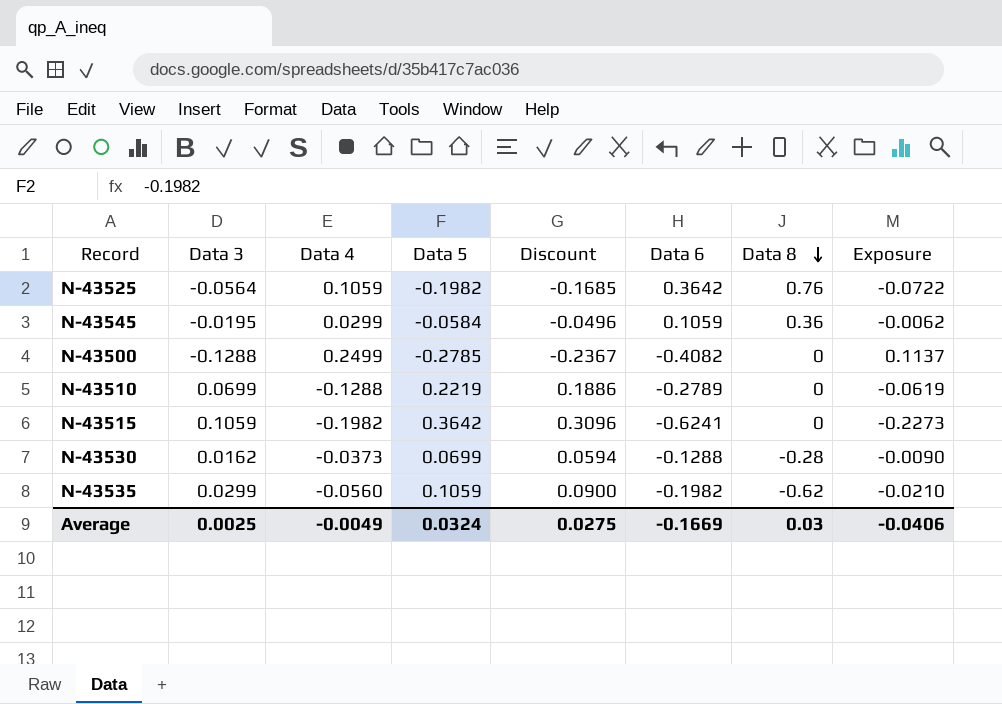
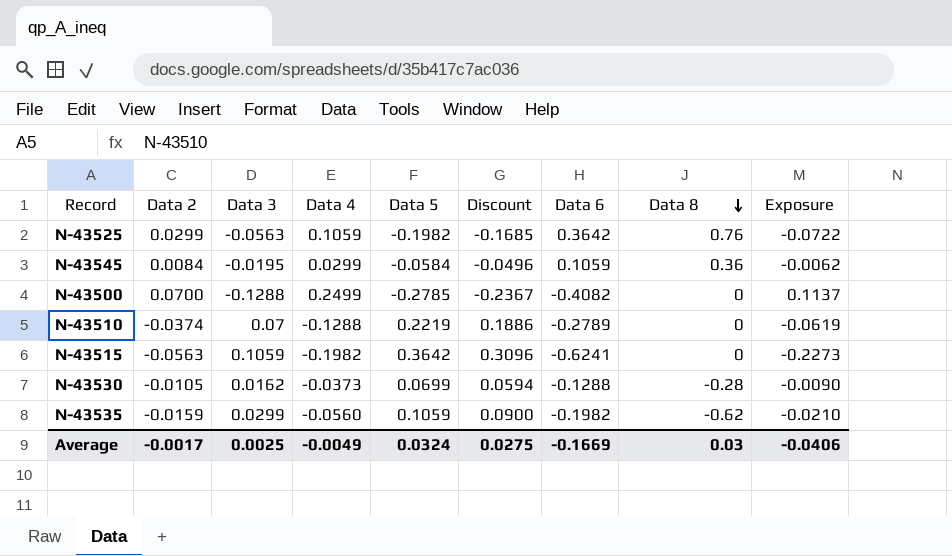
column Data 2 | position: none -> 2
N-43525 | Data 3: -0.0564 -> -0.0563
N-43510 | Data 3: 0.0699 -> 0.07

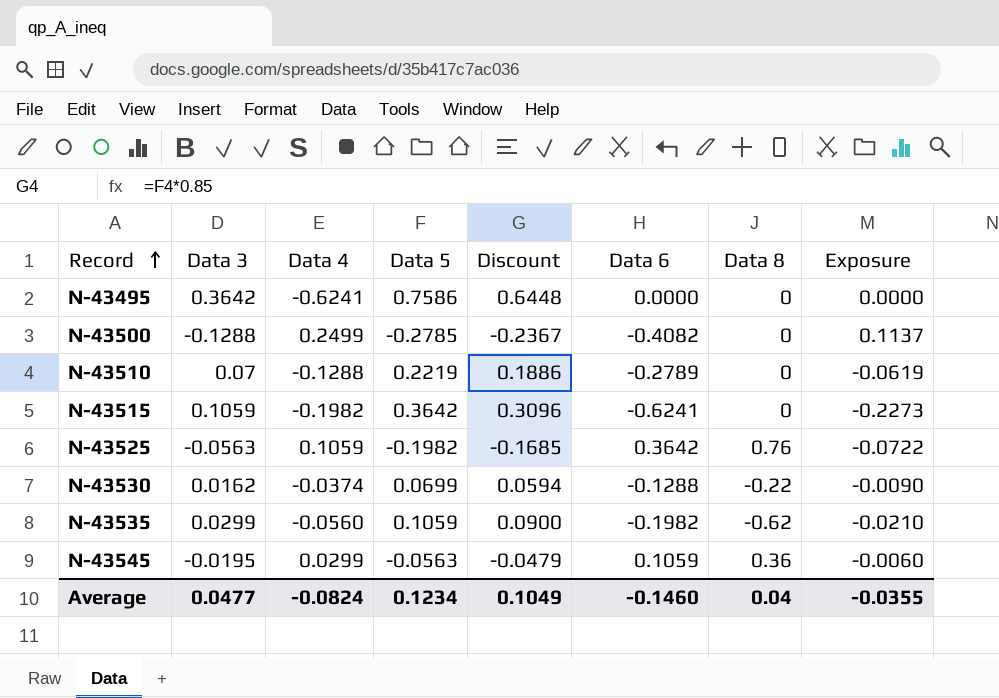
row order: Data 8 descending -> Record ascending
column Data 2 | position: 2 -> none
row N-43495: none -> 0.3642 | -0.6241 | 0.7586 | 0.6448 | 0.0000 | 0 | 0.0000
N-43530 | Data 4: -0.0373 -> -0.0374
N-43530 | Data 8: -0.28 -> -0.22
N-43545 | Data 5: -0.0584 -> -0.0563
N-43545 | Discount: -0.0496 -> -0.0479
N-43545 | Exposure: -0.0062 -> -0.0060
Average | Data 3: 0.0025 -> 0.0477
Average | Data 4: -0.0049 -> -0.0824
Average | Data 5: 0.0324 -> 0.1234
Average | Discount: 0.0275 -> 0.1049
Average | Data 6: -0.1669 -> -0.1460
Average | Data 8: 0.03 -> 0.04
Average | Exposure: -0.0406 -> -0.0355

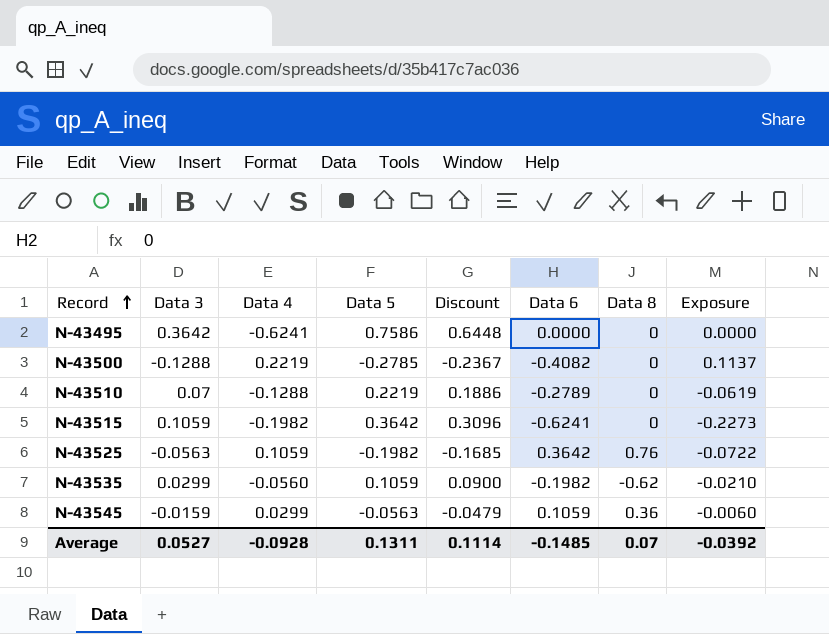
row N-43530: 0.0162 | -0.0374 | 0.0699 | 0.0594 | -0.1288 | -0.22 | -0.0090 -> none
N-43500 | Data 4: 0.2499 -> 0.2219
N-43545 | Data 3: -0.0195 -> -0.0159
Average | Data 3: 0.0477 -> 0.0527
Average | Data 4: -0.0824 -> -0.0928
Average | Data 5: 0.1234 -> 0.1311
Average | Discount: 0.1049 -> 0.1114
Average | Data 6: -0.1460 -> -0.1485
Average | Data 8: 0.04 -> 0.07
Average | Exposure: -0.0355 -> -0.0392

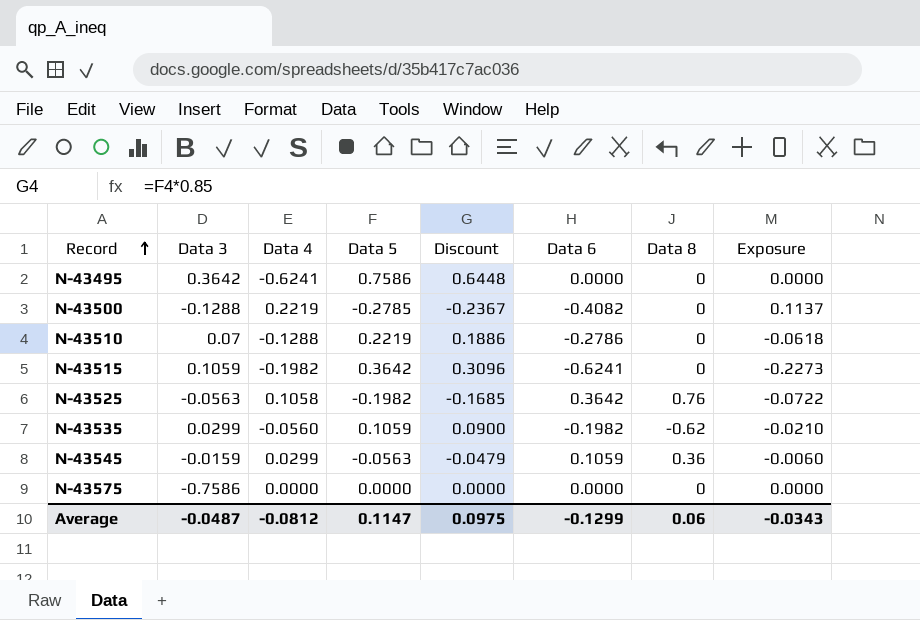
N-43510 | Data 6: -0.2789 -> -0.2786
N-43510 | Exposure: -0.0619 -> -0.0618
N-43525 | Data 4: 0.1059 -> 0.1058
row N-43575: none -> -0.7586 | 0.0000 | 0.0000 | 0.0000 | 0.0000 | 0 | 0.0000
Average | Data 3: 0.0527 -> -0.0487
Average | Data 4: -0.0928 -> -0.0812
Average | Data 5: 0.1311 -> 0.1147
Average | Discount: 0.1114 -> 0.0975
Average | Data 6: -0.1485 -> -0.1299
Average | Data 8: 0.07 -> 0.06
Average | Exposure: -0.0392 -> -0.0343

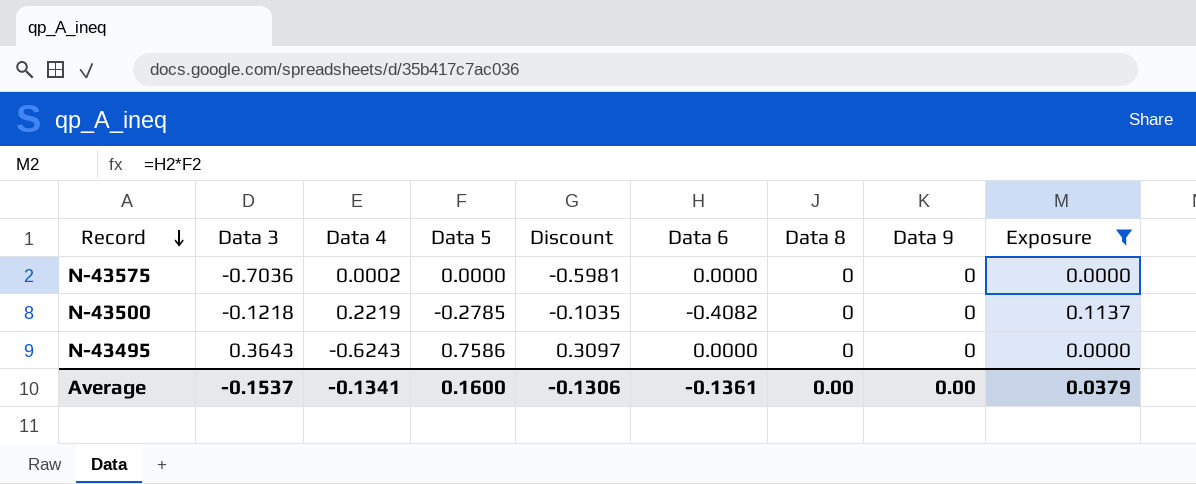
filter: none -> Exposure >= 0.0000
row order: Record ascending -> Record descending
column Discount | formula: [Data 5] * 0.85 -> [Data 3] * 0.85
column Data 9 | position: none -> 8
N-43575 | Data 3: -0.7586 -> -0.7036
N-43575 | Data 4: 0.0000 -> 0.0002
N-43500 | Data 3: -0.1288 -> -0.1218
N-43495 | Data 3: 0.3642 -> 0.3643
N-43495 | Data 4: -0.6241 -> -0.6243
Average | Data 3: -0.0487 -> -0.1537
Average | Data 4: -0.0812 -> -0.1341
Average | Data 5: 0.1147 -> 0.1600
Average | Discount: 0.0975 -> -0.1306
Average | Data 6: -0.1299 -> -0.1361
Average | Data 8: 0.06 -> 0.00
Average | Exposure: -0.0343 -> 0.0379

